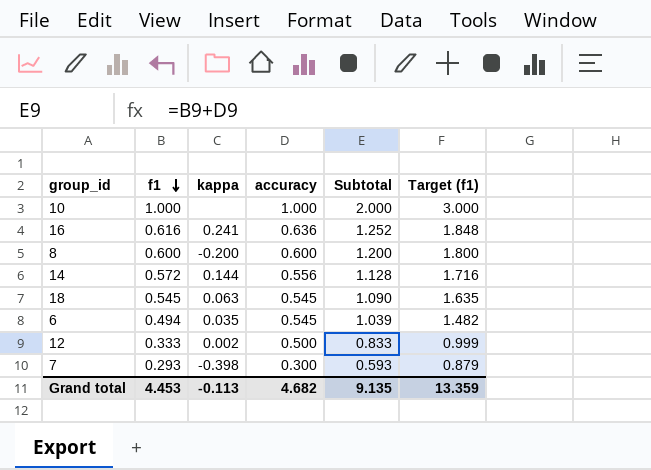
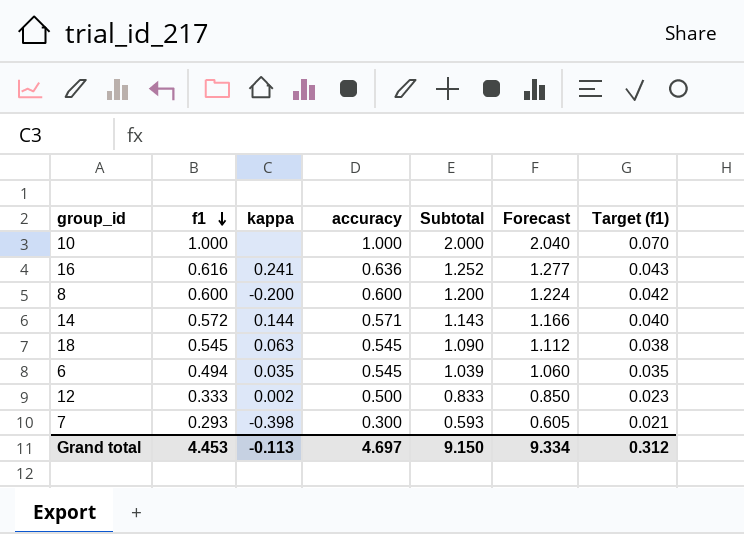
column Forecast | formula: none -> [Subtotal] * 1.02
column Target (f1) | formula: [f1] * 3 -> [f1] * 0.07
14 | accuracy: 0.556 -> 0.571
14 | Subtotal: 1.128 -> 1.143
Grand total | accuracy: 4.682 -> 4.697
Grand total | Subtotal: 9.135 -> 9.150
Grand total | Target (f1): 13.359 -> 0.312

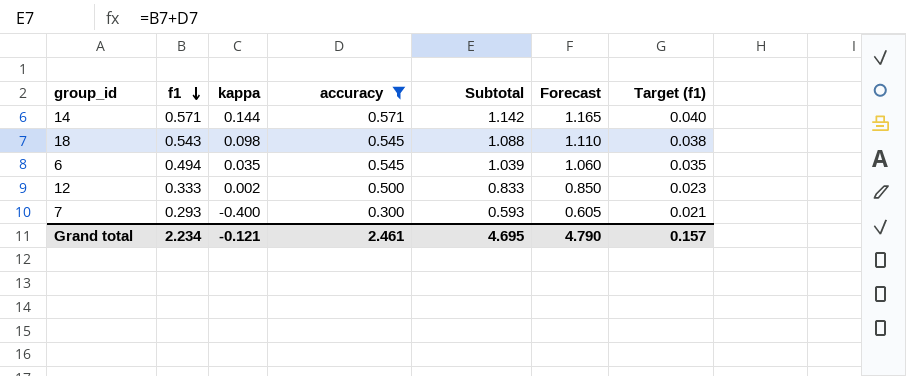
filter: none -> accuracy <= 0.571
14 | f1: 0.572 -> 0.571
14 | Subtotal: 1.143 -> 1.142
14 | Forecast: 1.166 -> 1.165
18 | f1: 0.545 -> 0.543
18 | kappa: 0.063 -> 0.098
18 | Subtotal: 1.090 -> 1.088
18 | Forecast: 1.112 -> 1.110
7 | kappa: -0.398 -> -0.400
Grand total | f1: 4.453 -> 2.234
Grand total | kappa: -0.113 -> -0.121
Grand total | accuracy: 4.697 -> 2.461
Grand total | Subtotal: 9.150 -> 4.695
Grand total | Forecast: 9.334 -> 4.790
Grand total | Target (f1): 0.312 -> 0.157

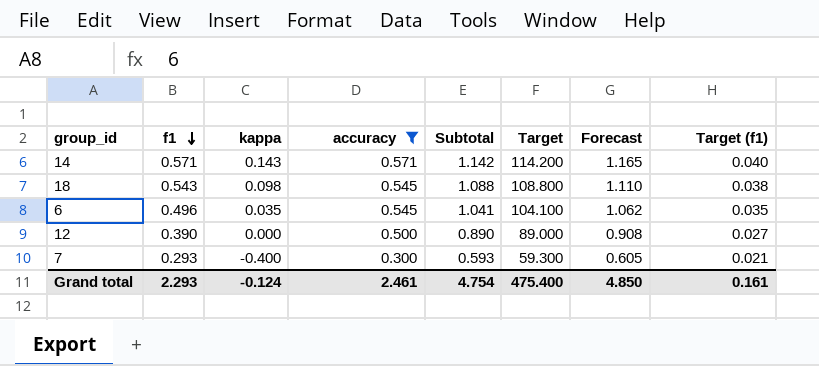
column Target | formula: none -> [Subtotal] * 100
14 | kappa: 0.144 -> 0.143
6 | f1: 0.494 -> 0.496
6 | Subtotal: 1.039 -> 1.041
6 | Forecast: 1.060 -> 1.062
12 | f1: 0.333 -> 0.390
12 | kappa: 0.002 -> 0.000
12 | Subtotal: 0.833 -> 0.890
12 | Forecast: 0.850 -> 0.908
12 | Target (f1): 0.023 -> 0.027
Grand total | f1: 2.234 -> 2.293
Grand total | kappa: -0.121 -> -0.124
Grand total | Subtotal: 4.695 -> 4.754
Grand total | Forecast: 4.790 -> 4.850
Grand total | Target (f1): 0.157 -> 0.161

